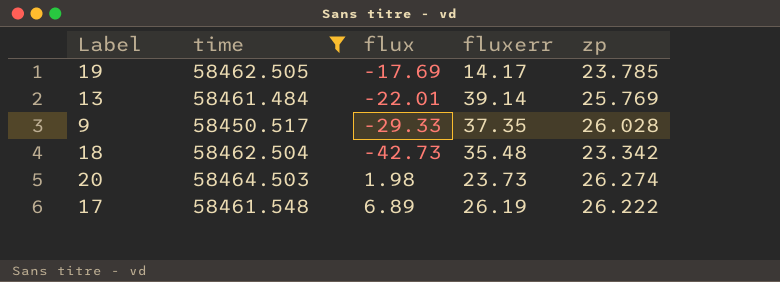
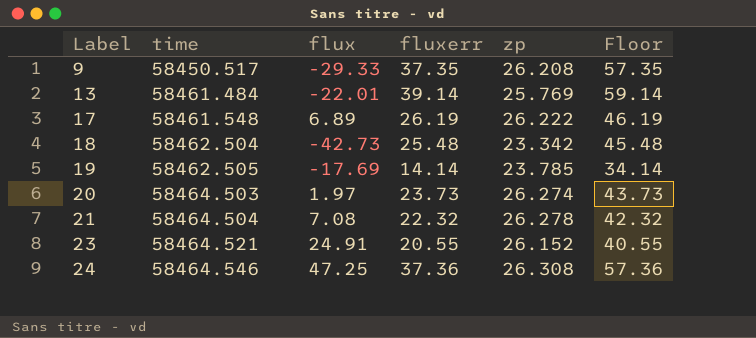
filter: time <= 58464.503 -> none
row order: none -> Label ascending
column Floor | formula: none -> [fluxerr] + 20
9 | zp: 26.028 -> 26.208
18 | fluxerr: 35.48 -> 25.48
19 | fluxerr: 14.17 -> 14.14
20 | flux: 1.98 -> 1.97

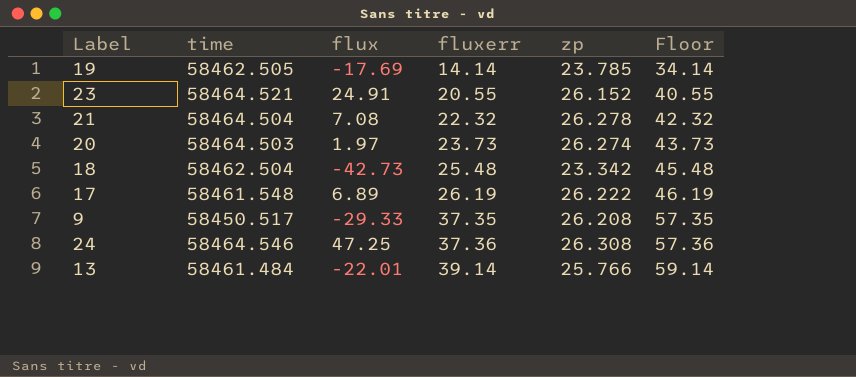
row order: Label ascending -> fluxerr ascending
13 | zp: 25.769 -> 25.766

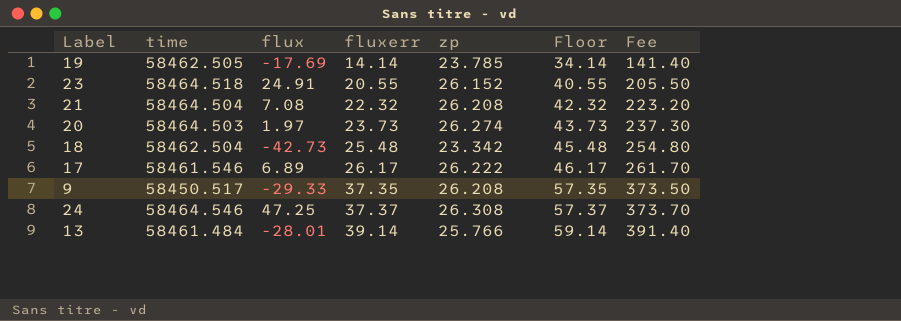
column Fee | formula: none -> [fluxerr] * 10
23 | time: 58464.521 -> 58464.518
21 | zp: 26.278 -> 26.208
17 | time: 58461.548 -> 58461.546
17 | fluxerr: 26.19 -> 26.17
17 | Floor: 46.19 -> 46.17
24 | fluxerr: 37.36 -> 37.37
24 | Floor: 57.36 -> 57.37
13 | flux: -22.01 -> -28.01

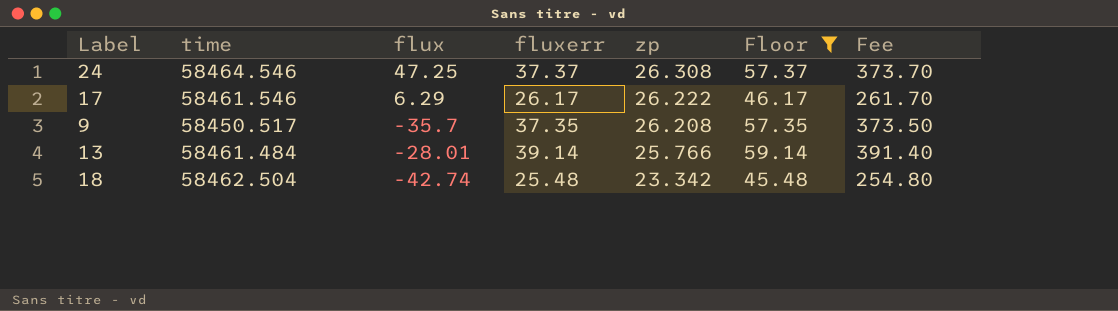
filter: none -> Floor >= 45.48
row order: fluxerr ascending -> zp descending
17 | flux: 6.89 -> 6.29
9 | flux: -29.33 -> -35.7
18 | flux: -42.73 -> -42.74

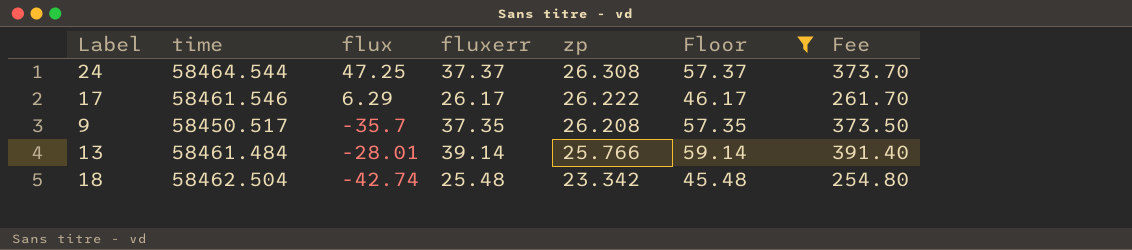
24 | time: 58464.546 -> 58464.544

